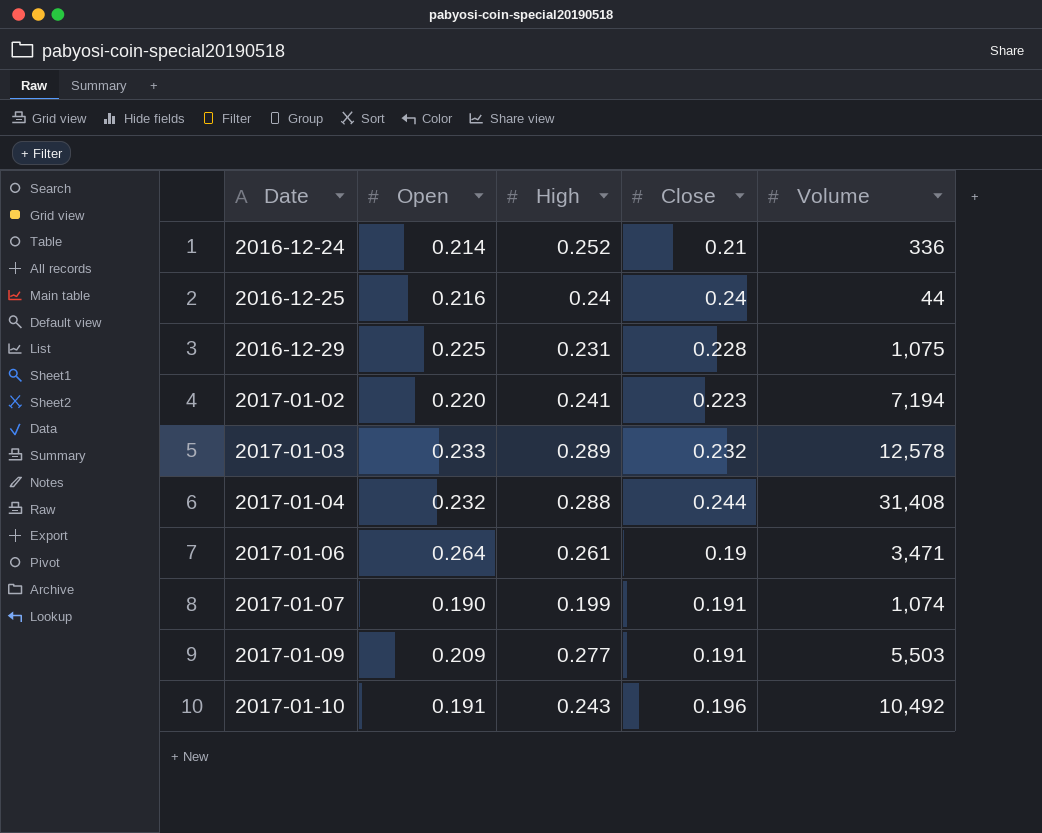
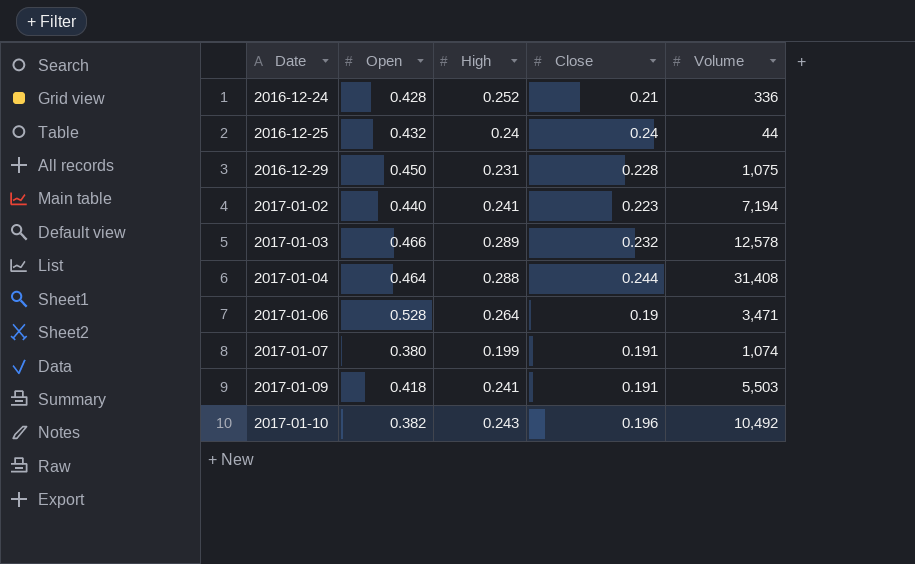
2016-12-24 | Open: 0.214 -> 0.428
2016-12-25 | Open: 0.216 -> 0.432
2016-12-29 | Open: 0.225 -> 0.450
2017-01-02 | Open: 0.220 -> 0.440
2017-01-03 | Open: 0.233 -> 0.466
2017-01-04 | Open: 0.232 -> 0.464
2017-01-06 | Open: 0.264 -> 0.528
2017-01-06 | High: 0.261 -> 0.264
2017-01-07 | Open: 0.190 -> 0.380
2017-01-09 | Open: 0.209 -> 0.418
2017-01-09 | High: 0.277 -> 0.241
2017-01-10 | Open: 0.191 -> 0.382

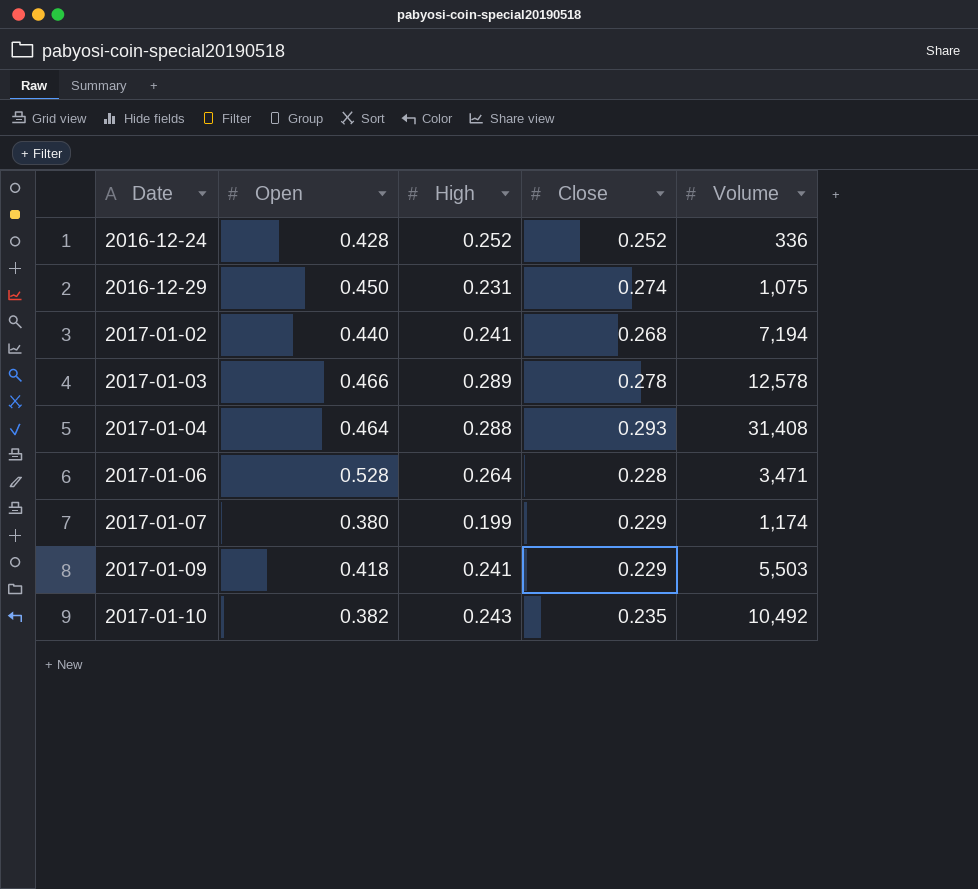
row 2016-12-25: 0.432 | 0.24 | 0.24 | 44 -> none
2016-12-24 | Close: 0.21 -> 0.252
2016-12-29 | Close: 0.228 -> 0.274
2017-01-02 | Close: 0.223 -> 0.268
2017-01-03 | Close: 0.232 -> 0.278
2017-01-04 | Close: 0.244 -> 0.293
2017-01-06 | Close: 0.19 -> 0.228
2017-01-07 | Close: 0.191 -> 0.229
2017-01-07 | Volume: 1,074 -> 1,174
2017-01-09 | Close: 0.191 -> 0.229
2017-01-10 | Close: 0.196 -> 0.235

